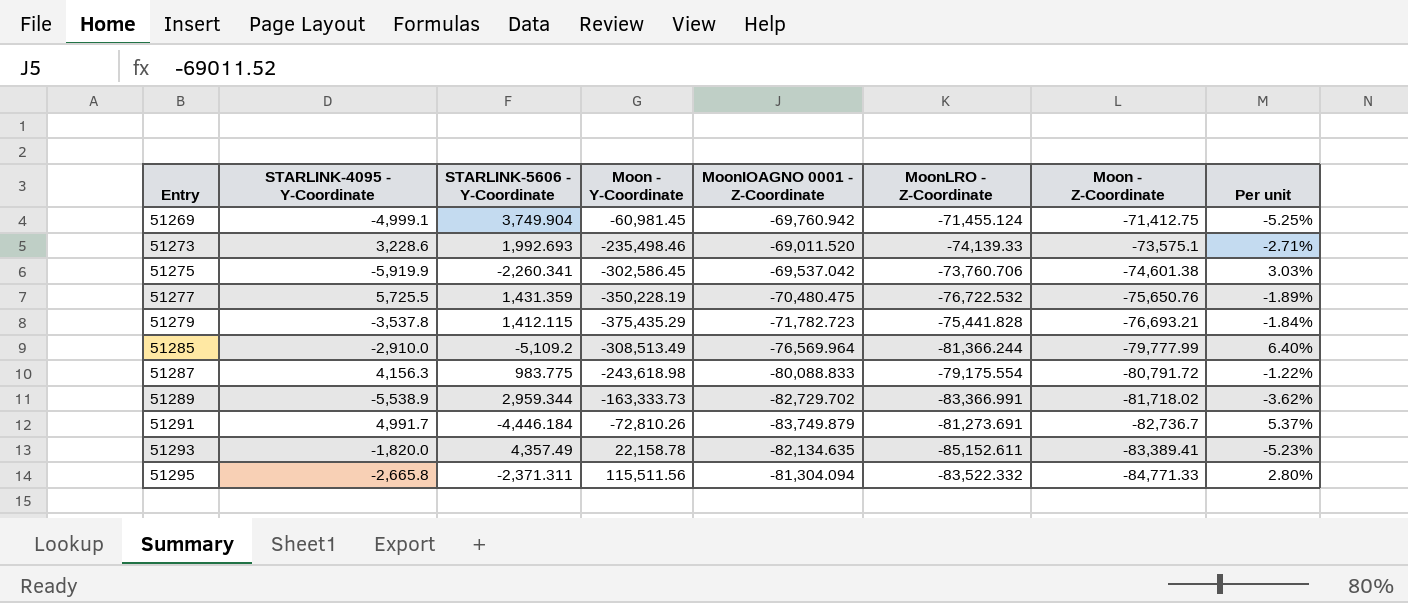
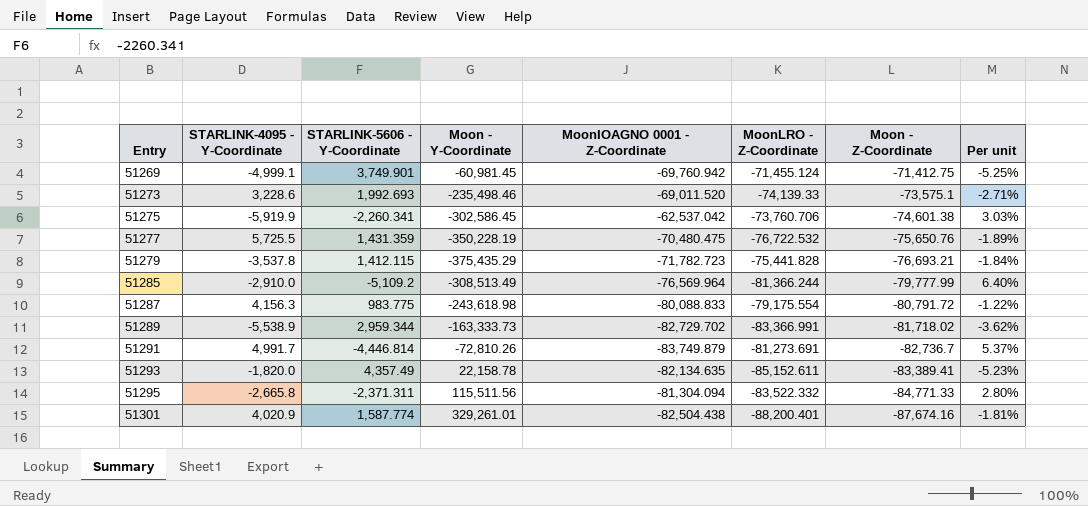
51269 | STARLINK-5606 - Y-Coordinate: 3,749.904 -> 3,749.901
51275 | MoonIOAGNO 0001 - Z-Coordinate: -69,537.042 -> -62,537.042
51291 | STARLINK-5606 - Y-Coordinate: -4,446.184 -> -4,446.814
row 51301: none -> 4,020.9 | 1,587.774 | 329,261.01 | -82,504.438 | -88,200.401 | -87,674.16 | -1.81%

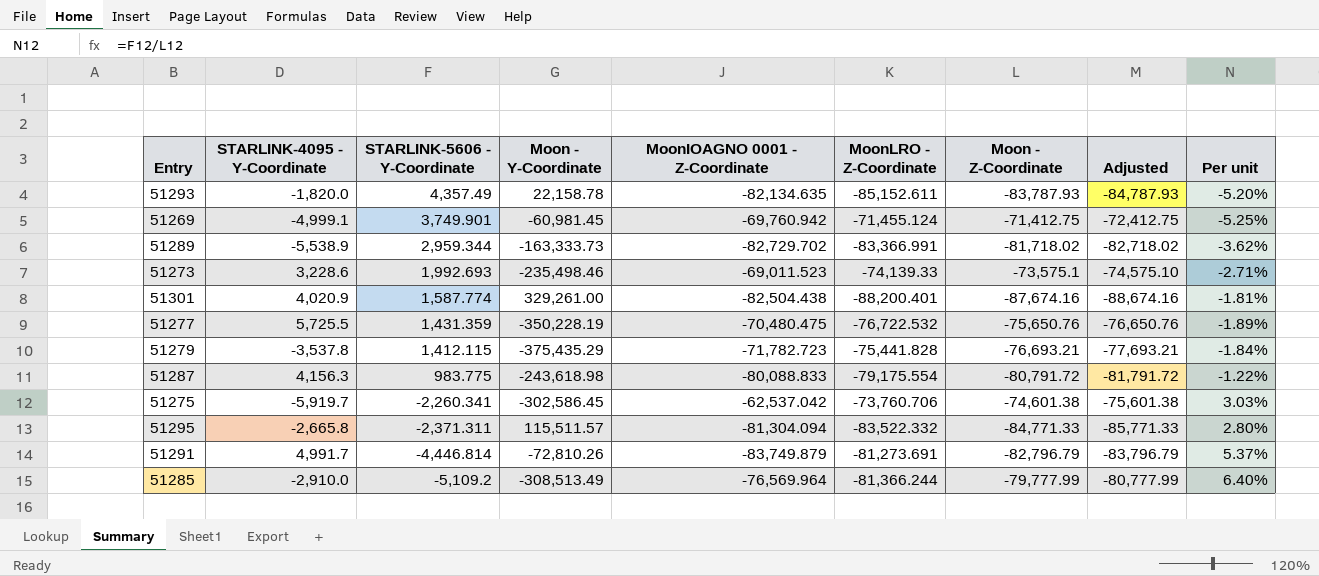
row order: Entry ascending -> STARLINK-5606 - Y-Coordinate descending
column Adjusted | formula: none -> [Moon - Z-Coordinate] - 1000
51293 | Moon - Z-Coordinate: -83,389.41 -> -83,787.93
51293 | Per unit: -5.23% -> -5.20%
51273 | MoonIOAGNO 0001 - Z-Coordinate: -69,011.520 -> -69,011.523
51301 | Moon - Y-Coordinate: 329,261.01 -> 329,261.00
51275 | STARLINK-4095 - Y-Coordinate: -5,919.9 -> -5,919.7
51295 | Moon - Y-Coordinate: 115,511.56 -> 115,511.57
51291 | Moon - Z-Coordinate: -82,736.7 -> -82,796.79

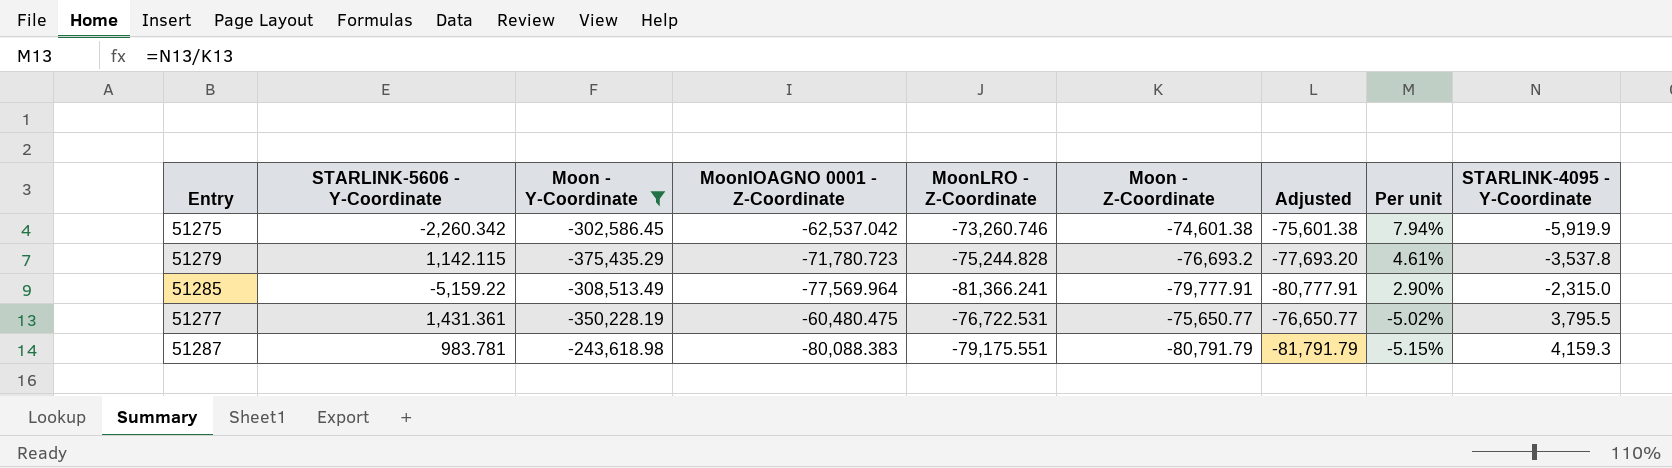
filter: none -> Moon - Y-Coordinate <= -243,618.98
row order: STARLINK-5606 - Y-Coordinate descending -> Per unit descending
column Per unit | formula: [STARLINK-5606 - Y-Coordinate] / [Moon - Z-Coordinate] -> [STARLINK-4095 - Y-Coordinate] / [Moon - Z-Coordinate]
column STARLINK-4095 - Y-Coordinate | position: 2 -> 9
51275 | STARLINK-5606 - Y-Coordinate: -2,260.341 -> -2,260.342
51275 | MoonLRO - Z-Coordinate: -73,760.706 -> -73,260.746
51275 | STARLINK-4095 - Y-Coordinate: -5,919.7 -> -5,919.9
51279 | STARLINK-5606 - Y-Coordinate: 1,412.115 -> 1,142.115
51279 | MoonIOAGNO 0001 - Z-Coordinate: -71,782.723 -> -71,780.723
51279 | MoonLRO - Z-Coordinate: -75,441.828 -> -75,244.828
51279 | Moon - Z-Coordinate: -76,693.21 -> -76,693.2
51279 | Adjusted: -77,693.21 -> -77,693.20
51285 | STARLINK-5606 - Y-Coordinate: -5,109.2 -> -5,159.22
51285 | MoonIOAGNO 0001 - Z-Coordinate: -76,569.964 -> -77,569.964
51285 | MoonLRO - Z-Coordinate: -81,366.244 -> -81,366.241
51285 | Moon - Z-Coordinate: -79,777.99 -> -79,777.91
51285 | Adjusted: -80,777.99 -> -80,777.91
51285 | STARLINK-4095 - Y-Coordinate: -2,910.0 -> -2,315.0
51277 | STARLINK-5606 - Y-Coordinate: 1,431.359 -> 1,431.361
51277 | MoonIOAGNO 0001 - Z-Coordinate: -70,480.475 -> -60,480.475
51277 | MoonLRO - Z-Coordinate: -76,722.532 -> -76,722.531
51277 | Moon - Z-Coordinate: -75,650.76 -> -75,650.77
51277 | Adjusted: -76,650.76 -> -76,650.77
51277 | STARLINK-4095 - Y-Coordinate: 5,725.5 -> 3,795.5
51287 | STARLINK-5606 - Y-Coordinate: 983.775 -> 983.781
51287 | MoonIOAGNO 0001 - Z-Coordinate: -80,088.833 -> -80,088.383
51287 | MoonLRO - Z-Coordinate: -79,175.554 -> -79,175.551
51287 | Moon - Z-Coordinate: -80,791.72 -> -80,791.79
51287 | Adjusted: -81,791.72 -> -81,791.79
51287 | STARLINK-4095 - Y-Coordinate: 4,156.3 -> 4,159.3

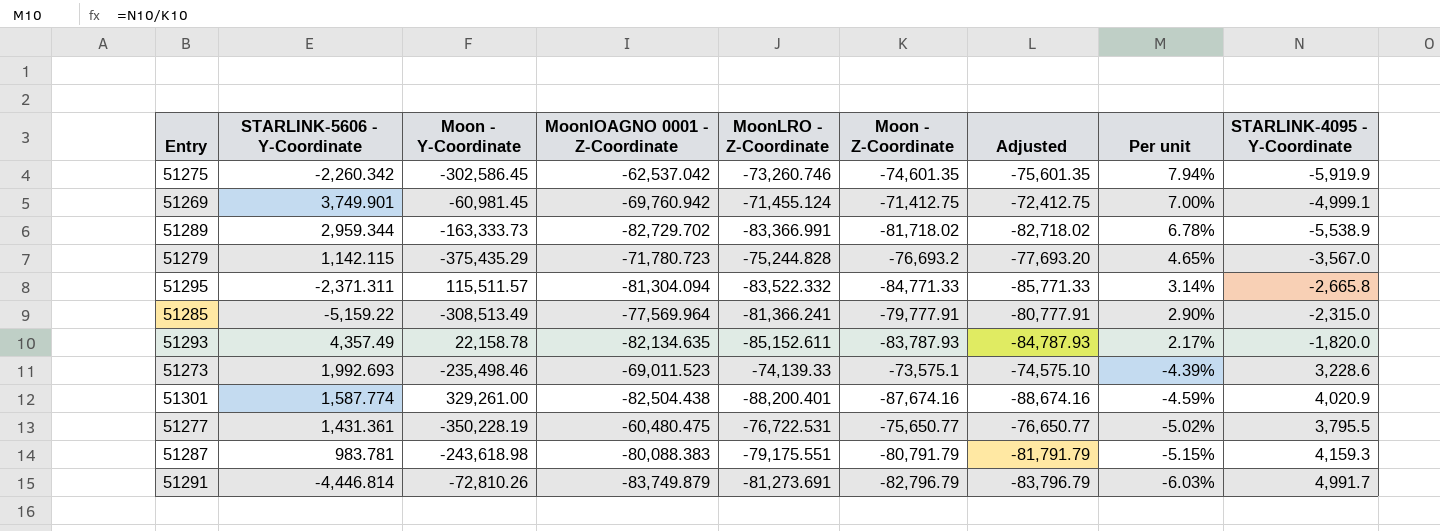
filter: Moon - Y-Coordinate <= -243,618.98 -> none
51275 | Moon - Z-Coordinate: -74,601.38 -> -74,601.35
51275 | Adjusted: -75,601.38 -> -75,601.35
51279 | Per unit: 4.61% -> 4.65%
51279 | STARLINK-4095 - Y-Coordinate: -3,537.8 -> -3,567.0

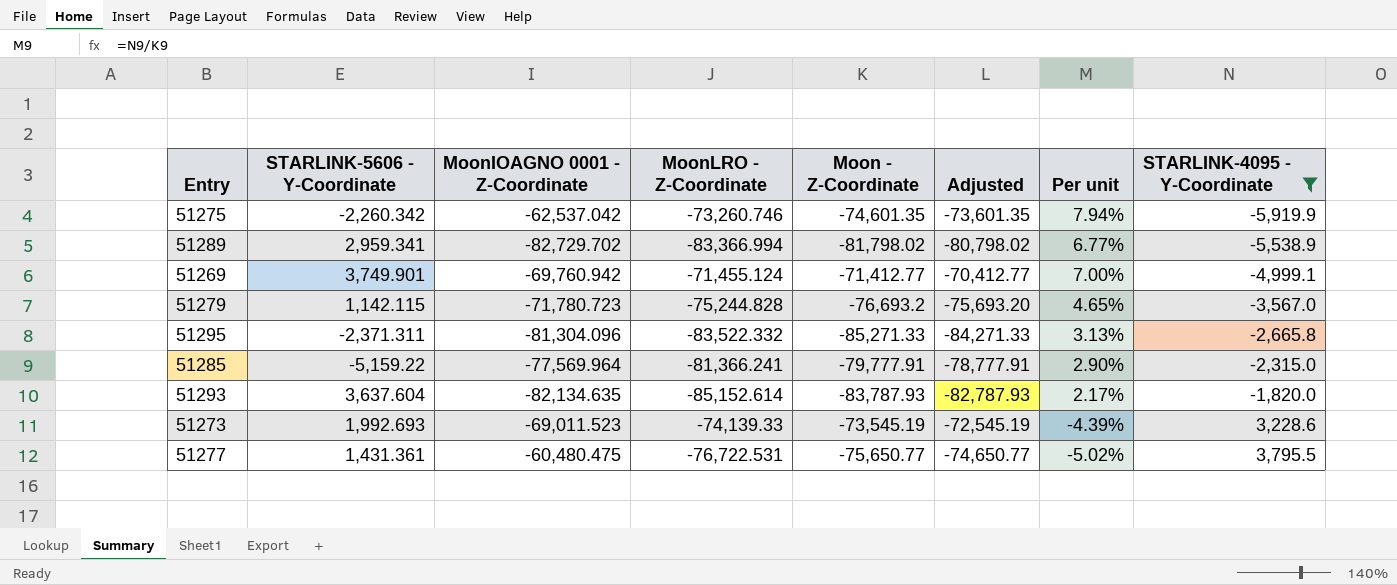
filter: none -> STARLINK-4095 - Y-Coordinate <= 3,795.5
row order: Per unit descending -> STARLINK-4095 - Y-Coordinate ascending
column Moon - Y-Coordinate | position: 3 -> none
column Adjusted | formula: [Moon - Z-Coordinate] - 1000 -> [Moon - Z-Coordinate] + 1000
51289 | STARLINK-5606 - Y-Coordinate: 2,959.344 -> 2,959.341
51289 | MoonLRO - Z-Coordinate: -83,366.991 -> -83,366.994
51289 | Moon - Z-Coordinate: -81,718.02 -> -81,798.02
51289 | Per unit: 6.78% -> 6.77%
51269 | Moon - Z-Coordinate: -71,412.75 -> -71,412.77
51295 | MoonIOAGNO 0001 - Z-Coordinate: -81,304.094 -> -81,304.096
51295 | Moon - Z-Coordinate: -84,771.33 -> -85,271.33
51295 | Per unit: 3.14% -> 3.13%
51293 | STARLINK-5606 - Y-Coordinate: 4,357.49 -> 3,637.604
51293 | MoonLRO - Z-Coordinate: -85,152.611 -> -85,152.614
51273 | Moon - Z-Coordinate: -73,575.1 -> -73,545.19

